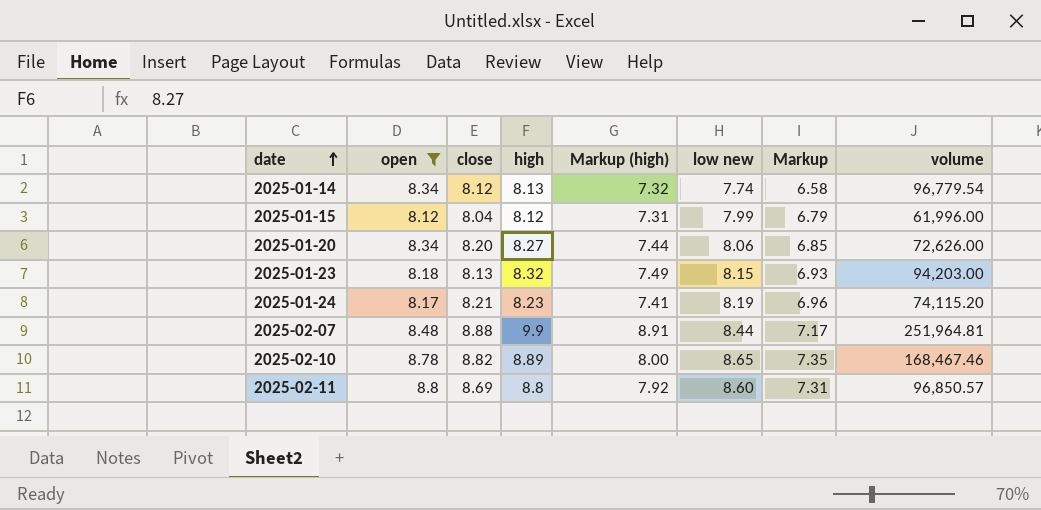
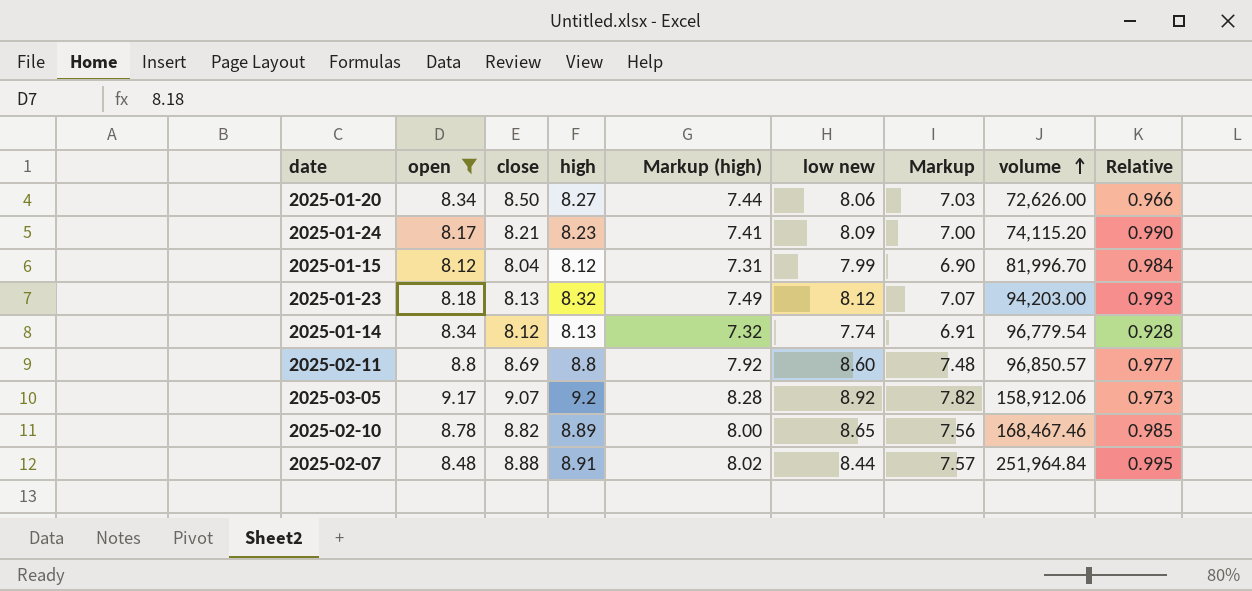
row order: date ascending -> volume ascending
column Markup | formula: [low new] * 0.85 -> [high] * 0.85
column Relative | formula: none -> [low new] / [open]
2025-01-20 | close: 8.20 -> 8.50
2025-01-24 | low new: 8.19 -> 8.09
2025-01-15 | volume: 61,996.00 -> 81,996.70
2025-01-23 | low new: 8.15 -> 8.12
row 2025-03-05: none -> 9.17 | 9.07 | 9.2 | 8.28 | 8.92 | 7.82 | 158,912.06 | 0.973
2025-02-07 | high: 9.9 -> 8.91
2025-02-07 | Markup (high): 8.91 -> 8.02
2025-02-07 | volume: 251,964.81 -> 251,964.84

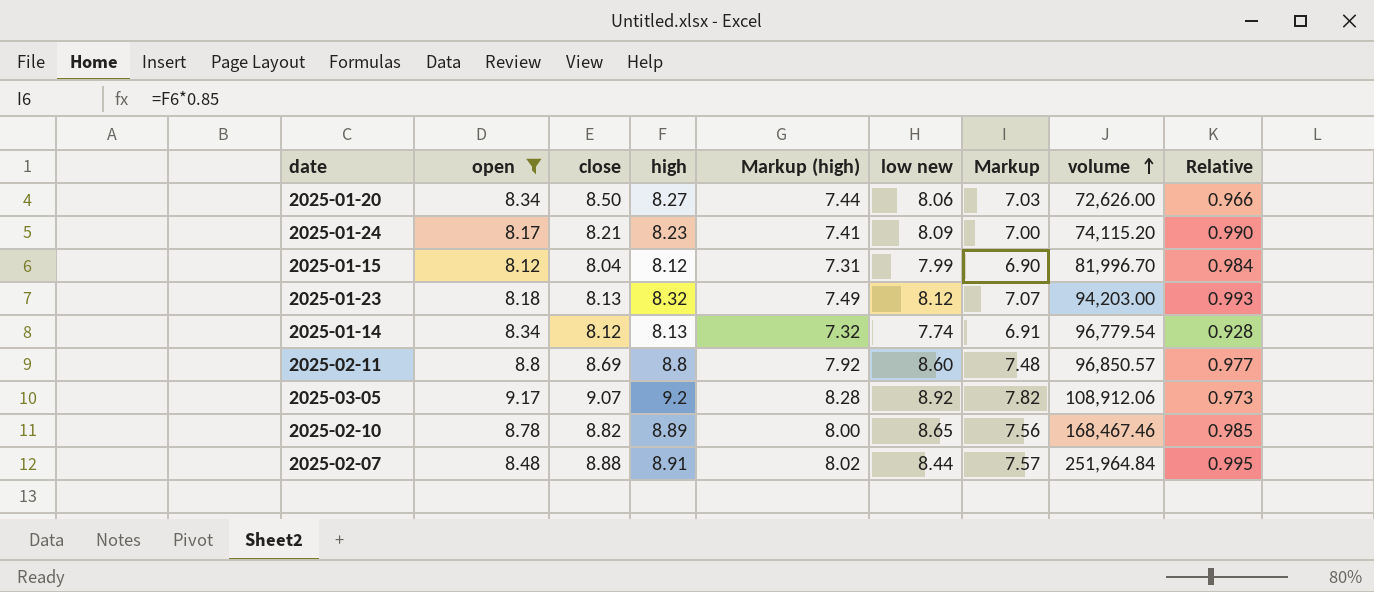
2025-03-05 | volume: 158,912.06 -> 108,912.06

